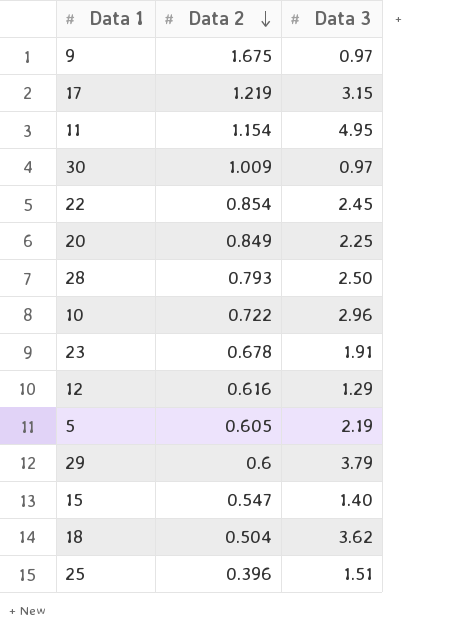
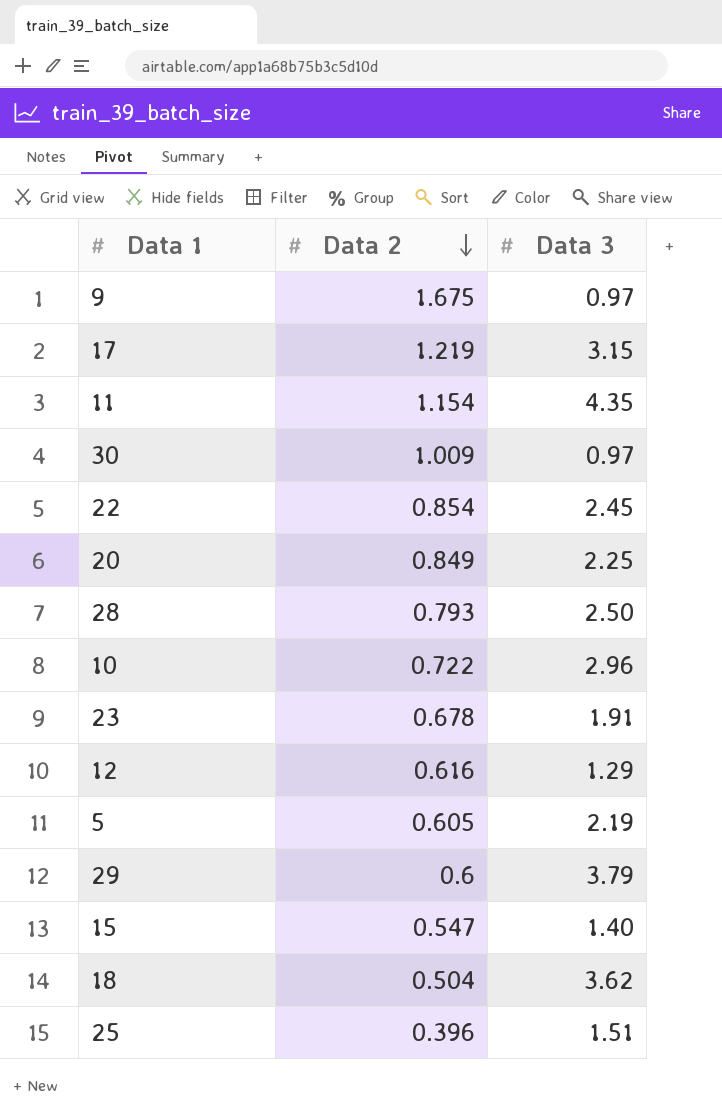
11 | Data 3: 4.95 -> 4.35

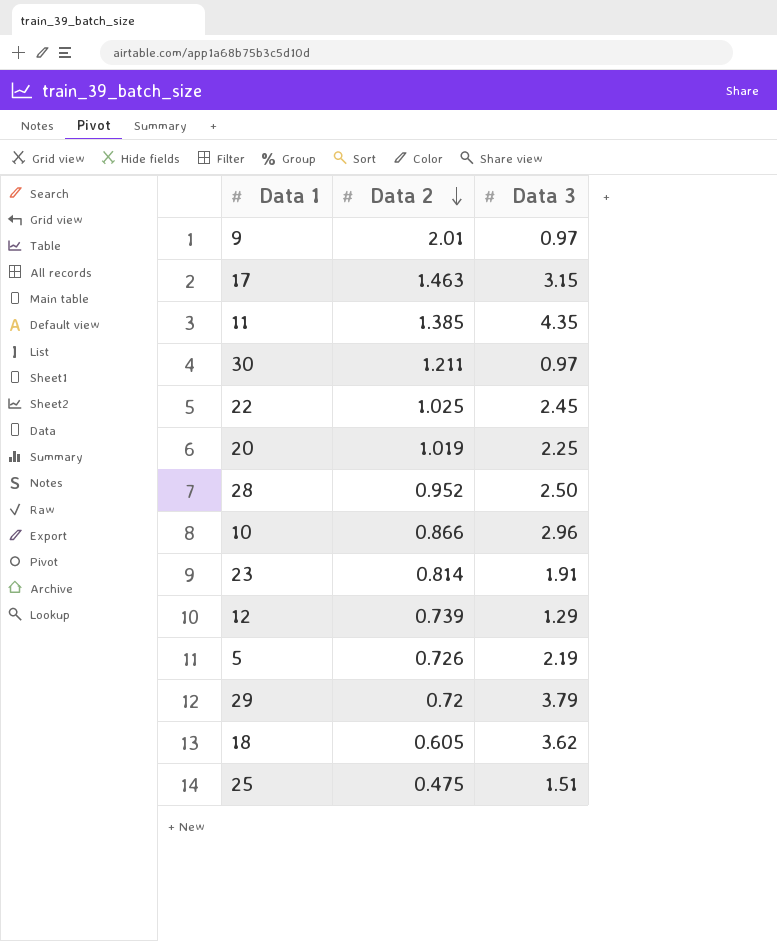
row 15: 0.547 | 1.40 -> none
9 | Data 2: 1.675 -> 2.01
17 | Data 2: 1.219 -> 1.463
11 | Data 2: 1.154 -> 1.385
30 | Data 2: 1.009 -> 1.211
22 | Data 2: 0.854 -> 1.025
20 | Data 2: 0.849 -> 1.019
28 | Data 2: 0.793 -> 0.952
10 | Data 2: 0.722 -> 0.866
23 | Data 2: 0.678 -> 0.814
12 | Data 2: 0.616 -> 0.739
5 | Data 2: 0.605 -> 0.726
29 | Data 2: 0.6 -> 0.72
18 | Data 2: 0.504 -> 0.605
25 | Data 2: 0.396 -> 0.475

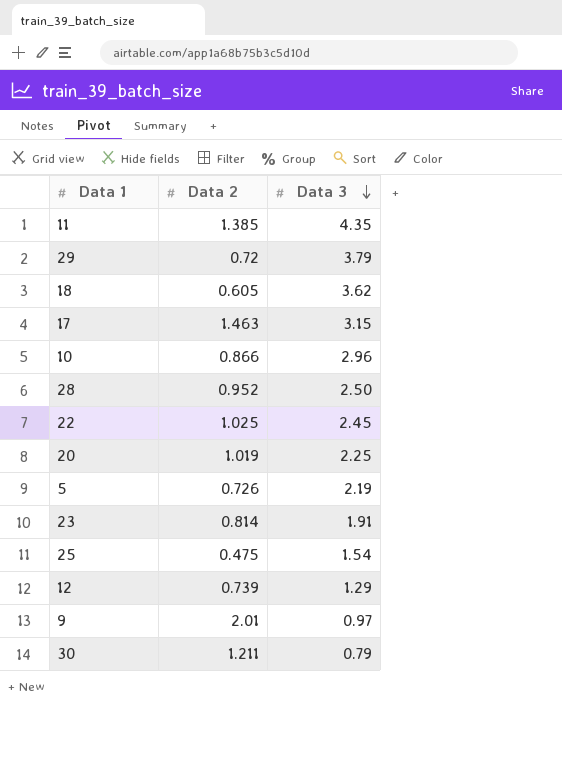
row order: Data 2 descending -> Data 3 descending
25 | Data 3: 1.51 -> 1.54
30 | Data 3: 0.97 -> 0.79

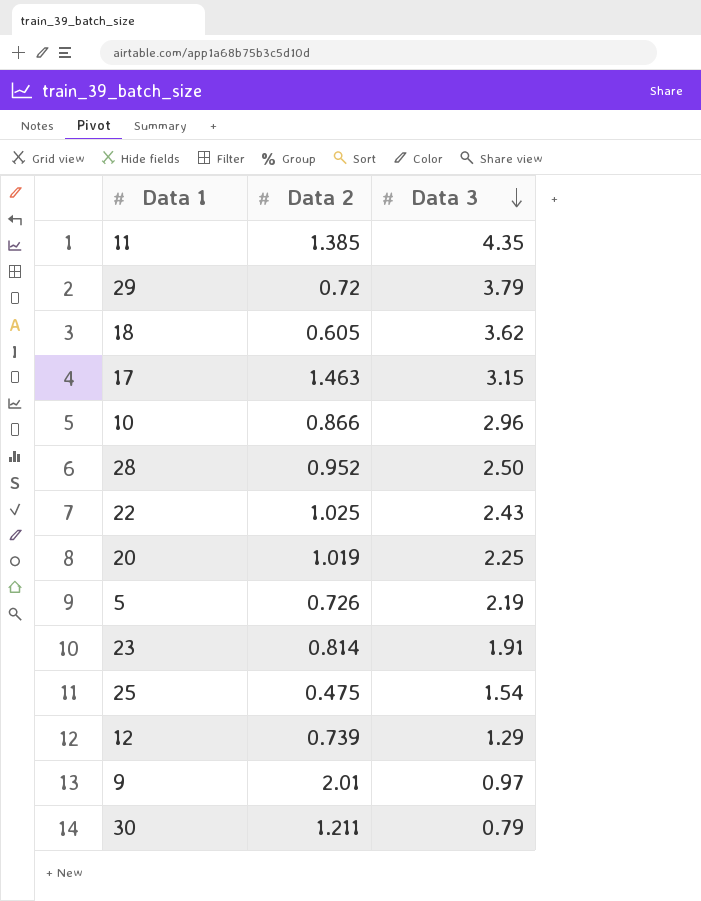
22 | Data 3: 2.45 -> 2.43

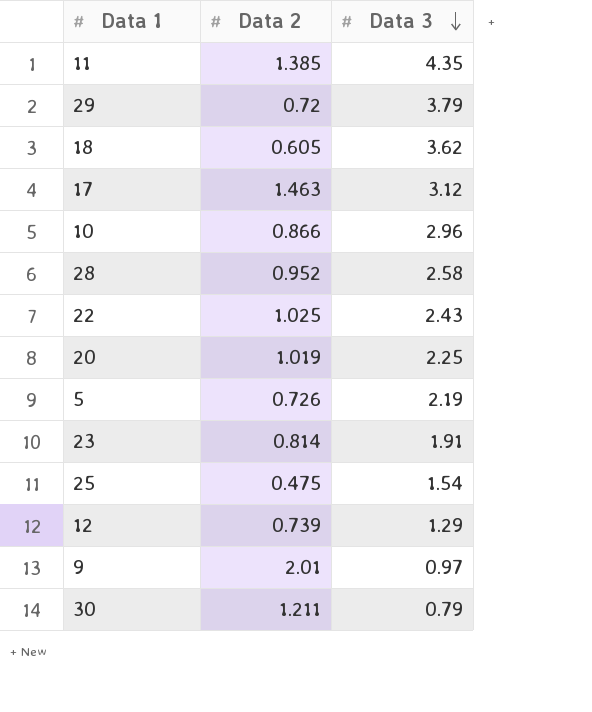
17 | Data 3: 3.15 -> 3.12
28 | Data 3: 2.50 -> 2.58

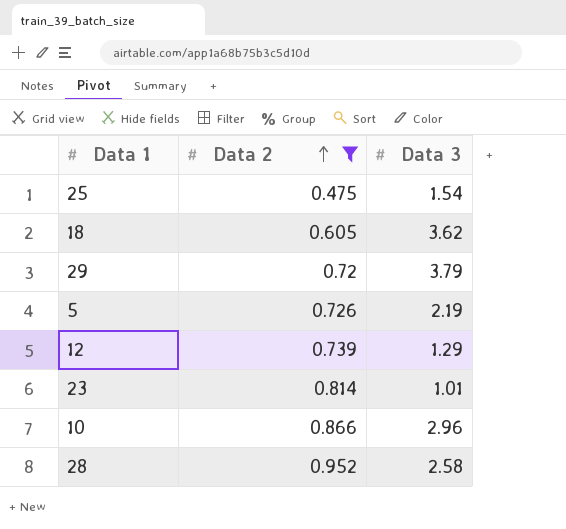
filter: none -> Data 2 <= 0.952
row order: Data 3 descending -> Data 2 ascending
23 | Data 3: 1.91 -> 1.01

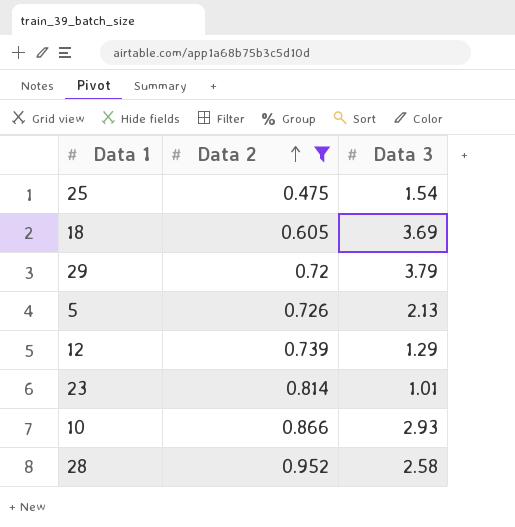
18 | Data 3: 3.62 -> 3.69
5 | Data 3: 2.19 -> 2.13
10 | Data 3: 2.96 -> 2.93

